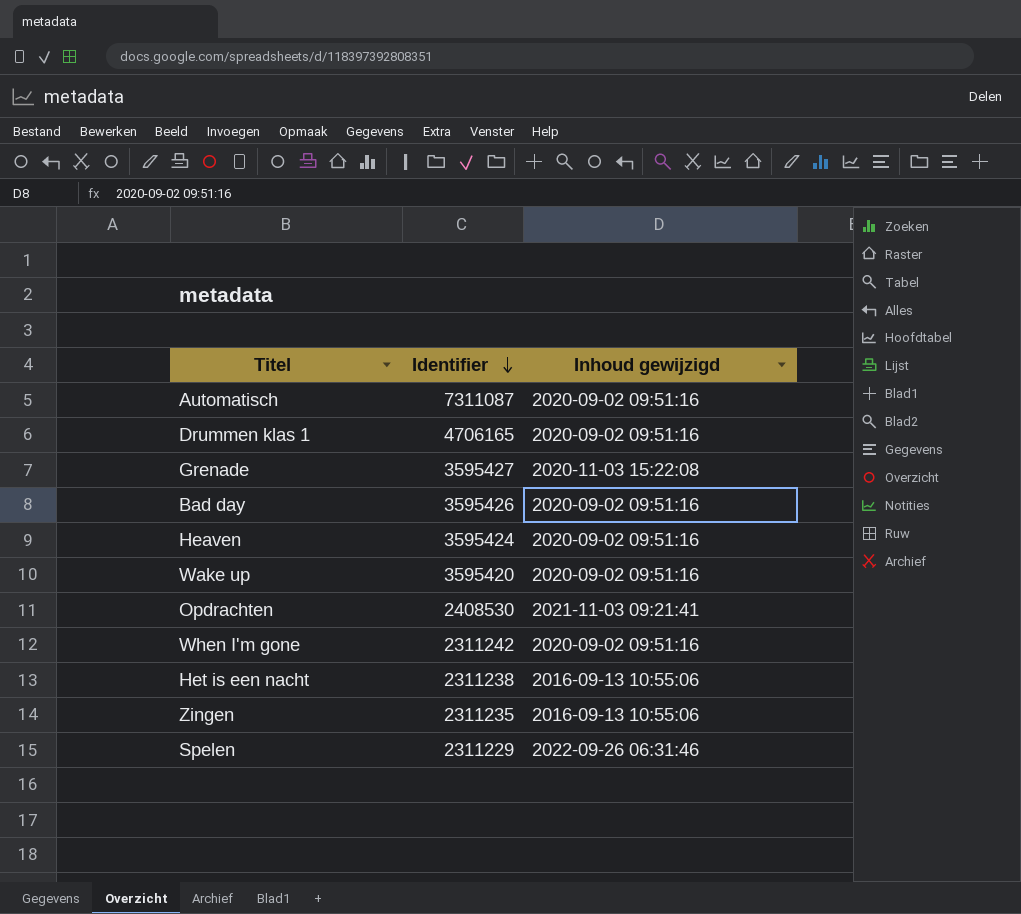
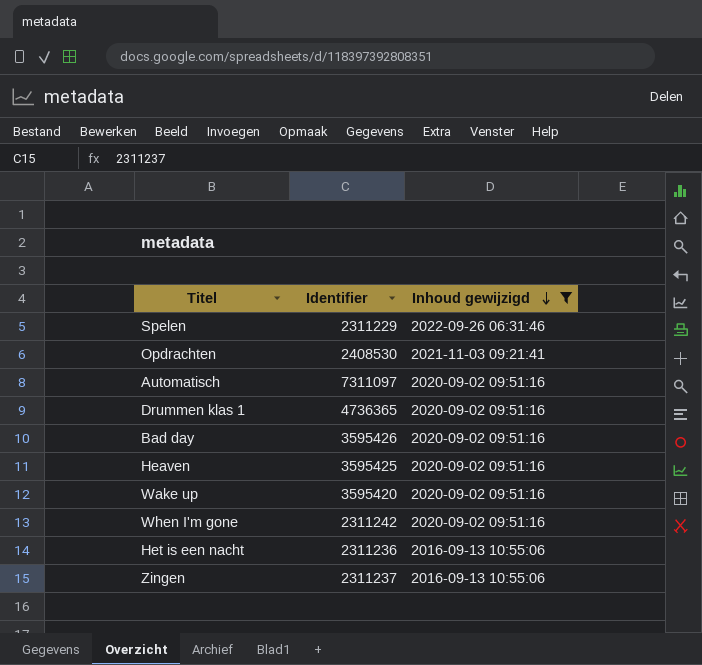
filter: none -> Inhoud gewijzigd != 2020-11-03 15:22:08
row order: Identifier descending -> Inhoud gewijzigd descending
Automatisch | Identifier: 7311087 -> 7311097
Drummen klas 1 | Identifier: 4706165 -> 4736365
Heaven | Identifier: 3595424 -> 3595425
Het is een nacht | Identifier: 2311238 -> 2311236
Zingen | Identifier: 2311235 -> 2311237

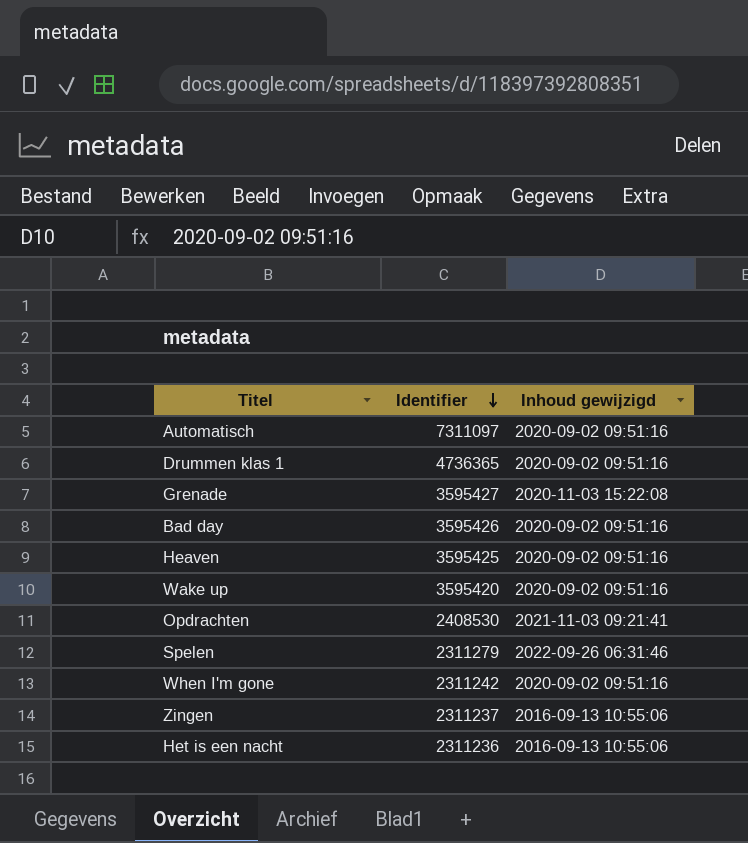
filter: Inhoud gewijzigd != 2020-11-03 15:22:08 -> none
row order: Inhoud gewijzigd descending -> Identifier descending
Spelen | Identifier: 2311229 -> 2311279

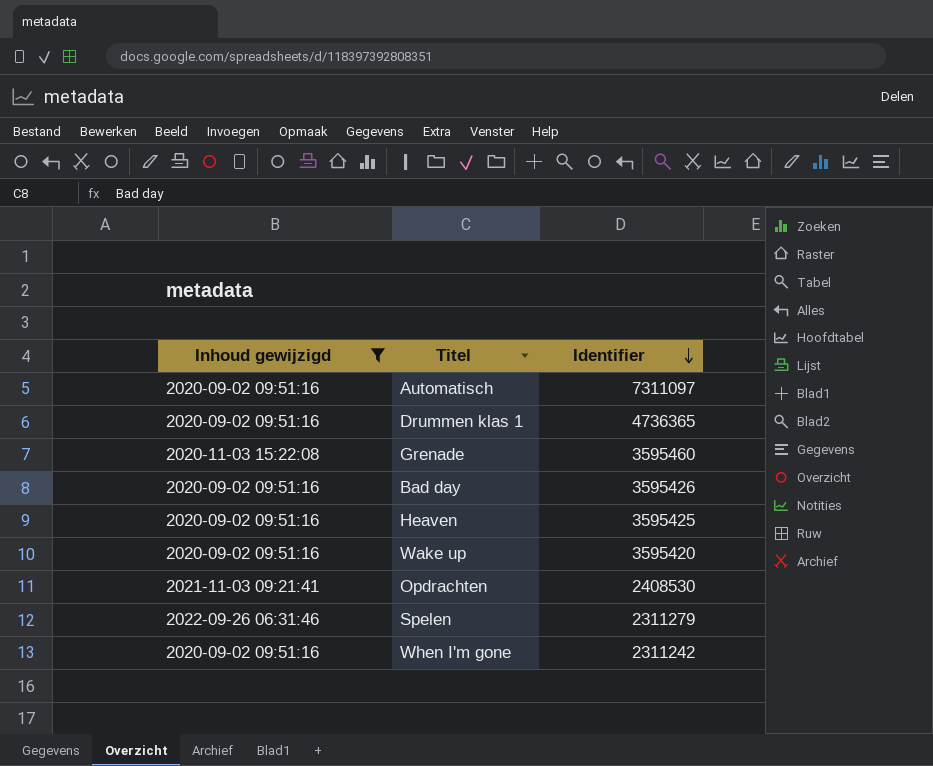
filter: none -> Inhoud gewijzigd != 2016-09-13 10:55:06
column Inhoud gewijzigd | position: 3 -> 1
Grenade | Identifier: 3595427 -> 3595460

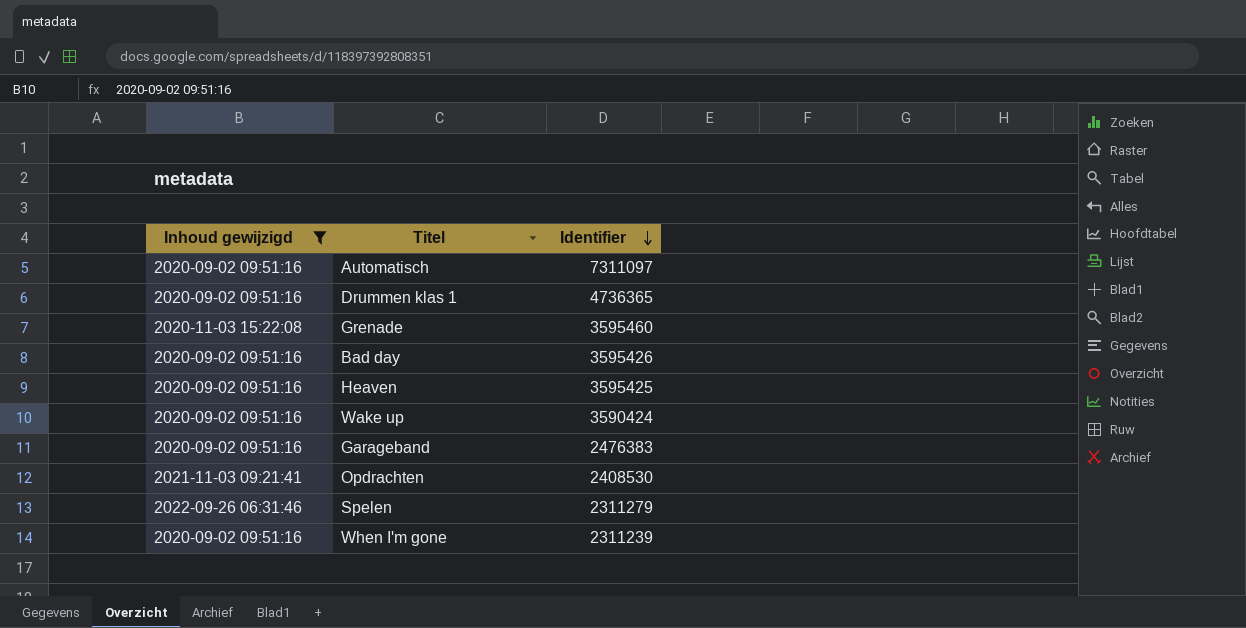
Wake up | Identifier: 3595420 -> 3590424
row Garageband: none -> 2020-09-02 09:51:16 | 2476383
When I'm gone | Identifier: 2311242 -> 2311239

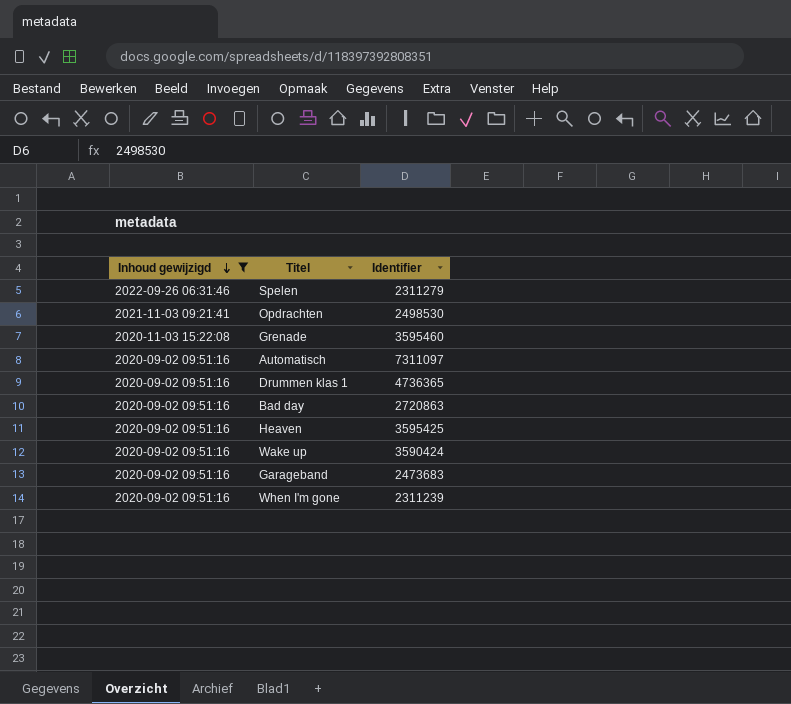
row order: Identifier descending -> Inhoud gewijzigd descending
Opdrachten | Identifier: 2408530 -> 2498530
Bad day | Identifier: 3595426 -> 2720863
Garageband | Identifier: 2476383 -> 2473683

